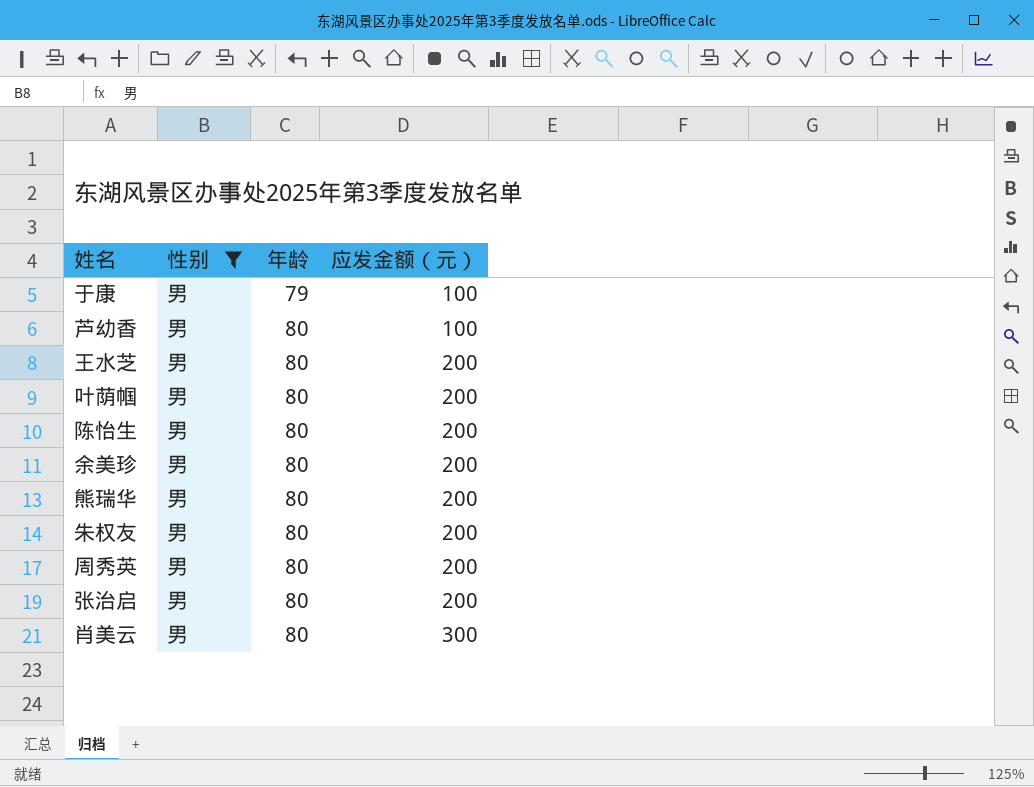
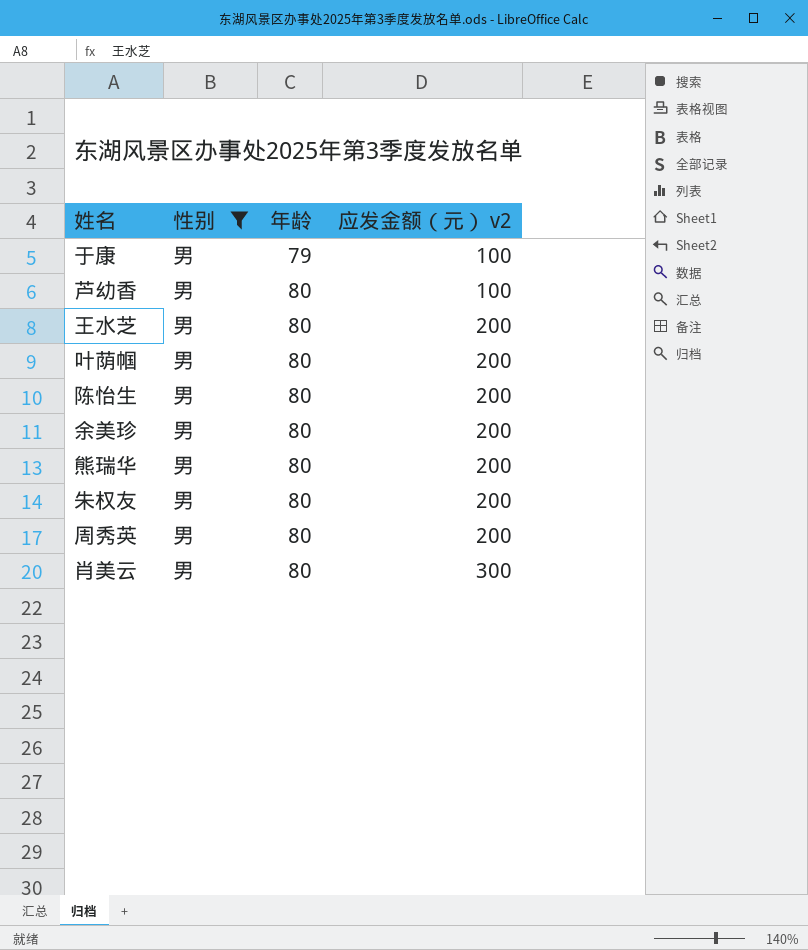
column name: 应发金额（元） -> 应发金额（元） v2
row 张治启: 男 | 80 | 200 -> none

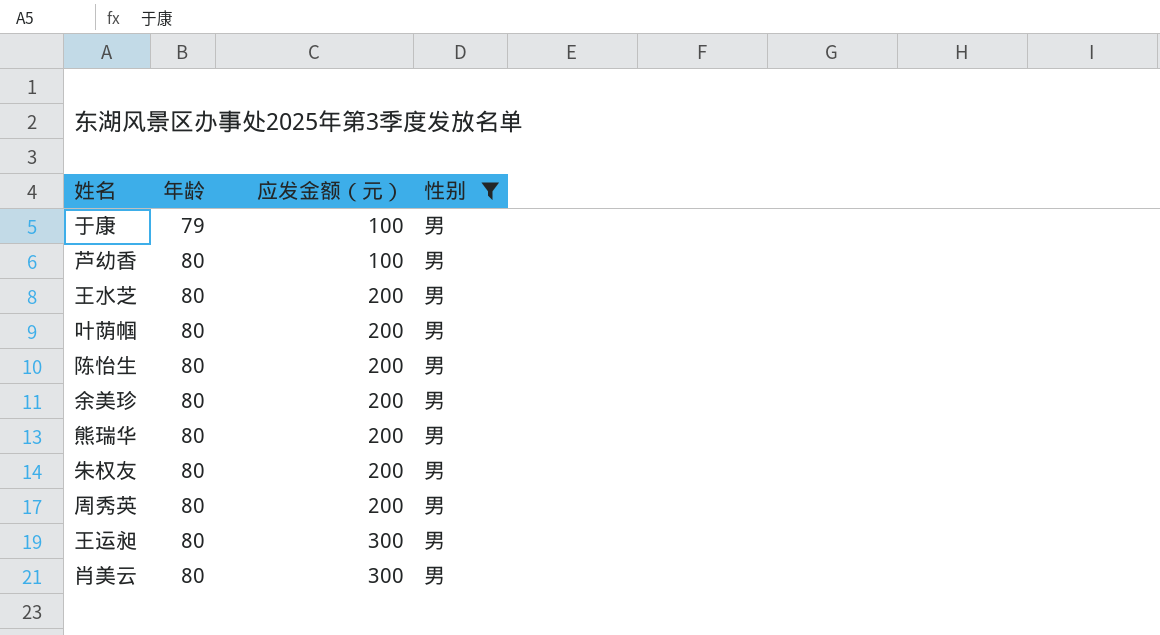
column name: 应发金额（元） v2 -> 应发金额（元）
column 性别 | position: 2 -> 4
row 王运昶: none -> 80 | 300 | 男

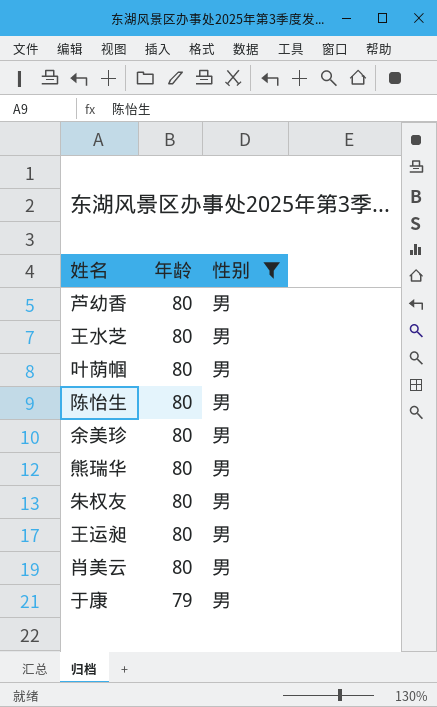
row order: 年龄 ascending -> 年龄 descending
column 应发金额（元） | position: 3 -> none
row 周秀英: 80 | 200 | 男 -> none

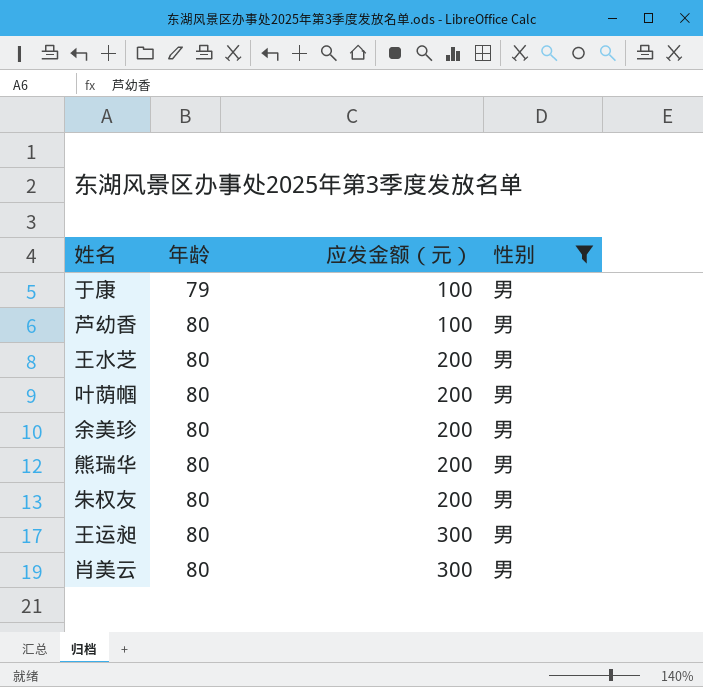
row order: 年龄 descending -> 年龄 ascending
column 应发金额（元） | position: none -> 3
row 陈怡生: 80 | 男 -> none

